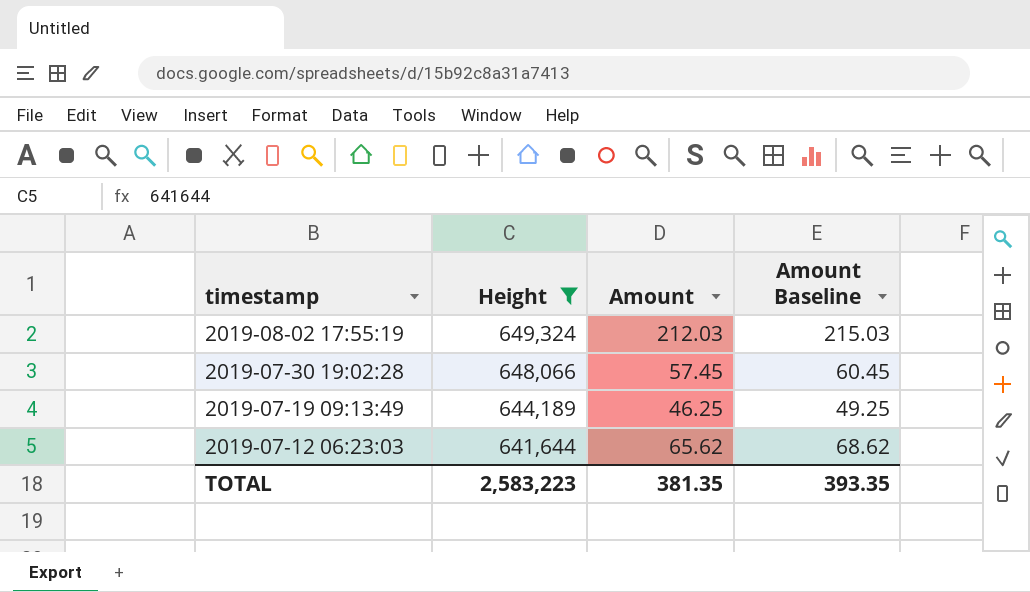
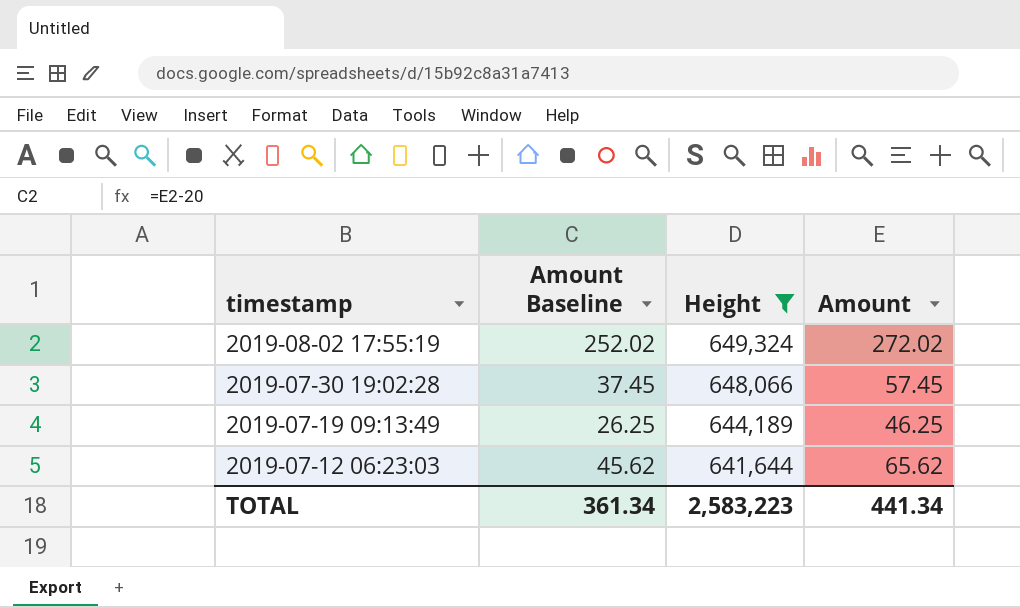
column Amount Baseline | formula: [Amount] + 3 -> [Amount] - 20
column Amount Baseline | position: 4 -> 2
2019-08-02 17:55:19 | Amount: 212.03 -> 272.02
TOTAL | Amount Baseline: 393.35 -> 361.34
TOTAL | Amount: 381.35 -> 441.34

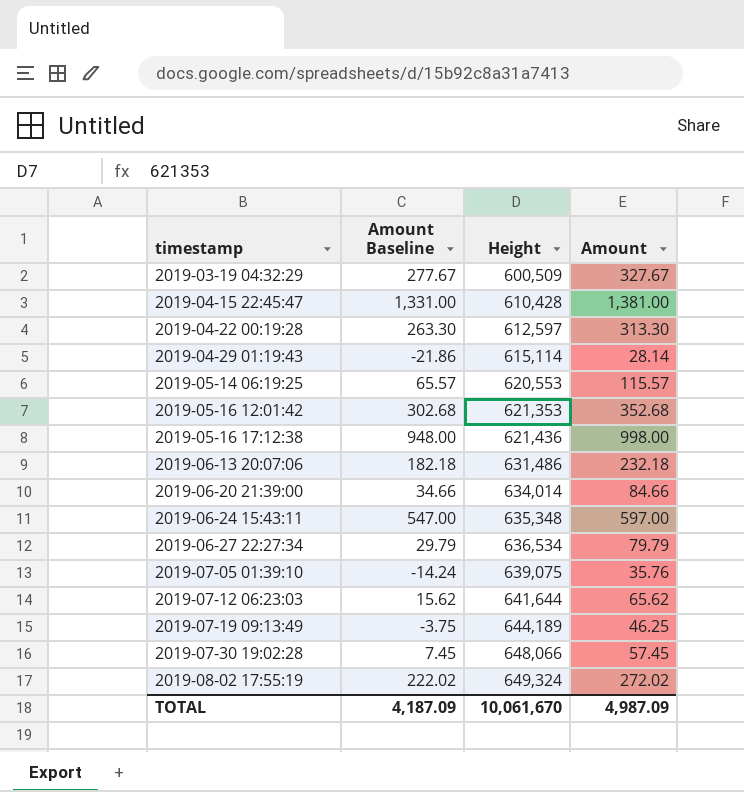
filter: Height >= 641,644 -> none
row order: timestamp descending -> timestamp ascending
column Amount Baseline | formula: [Amount] - 20 -> [Amount] - 50
TOTAL | Amount Baseline: 361.34 -> 4,187.09
TOTAL | Height: 2,583,223 -> 10,061,670
TOTAL | Amount: 441.34 -> 4,987.09

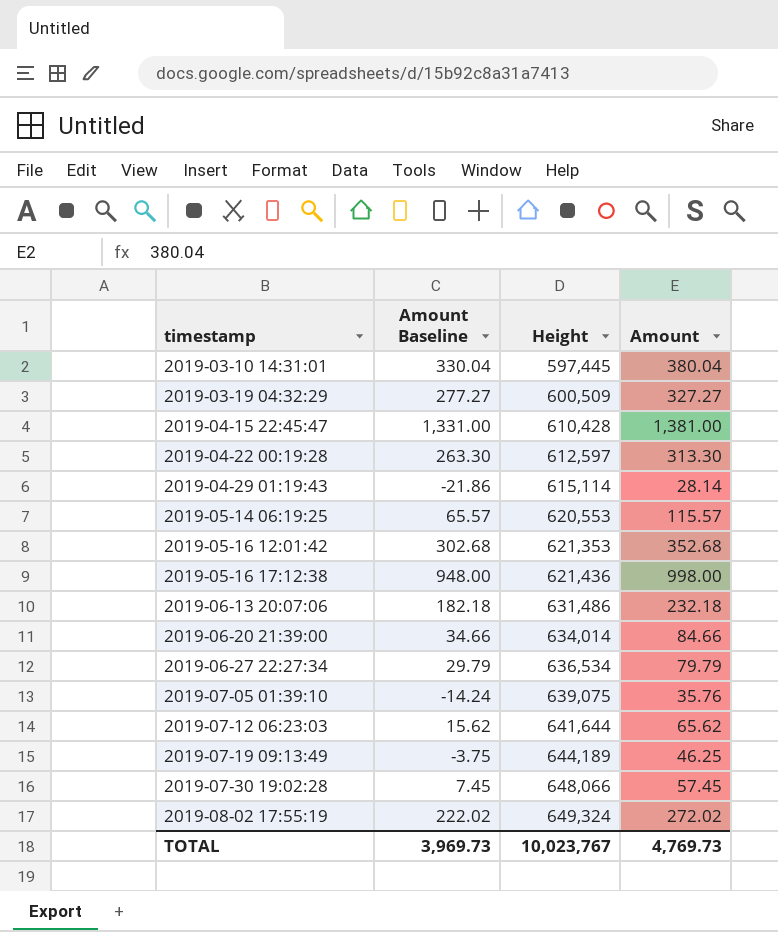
row 2019-06-24 15:43:11: 547.00 | 635,348 | 597.00 -> none
row 2019-03-10 14:31:01: none -> 330.04 | 597,445 | 380.04
2019-03-19 04:32:29 | Amount Baseline: 277.67 -> 277.27
2019-03-19 04:32:29 | Amount: 327.67 -> 327.27
TOTAL | Amount Baseline: 4,187.09 -> 3,969.73
TOTAL | Height: 10,061,670 -> 10,023,767
TOTAL | Amount: 4,987.09 -> 4,769.73

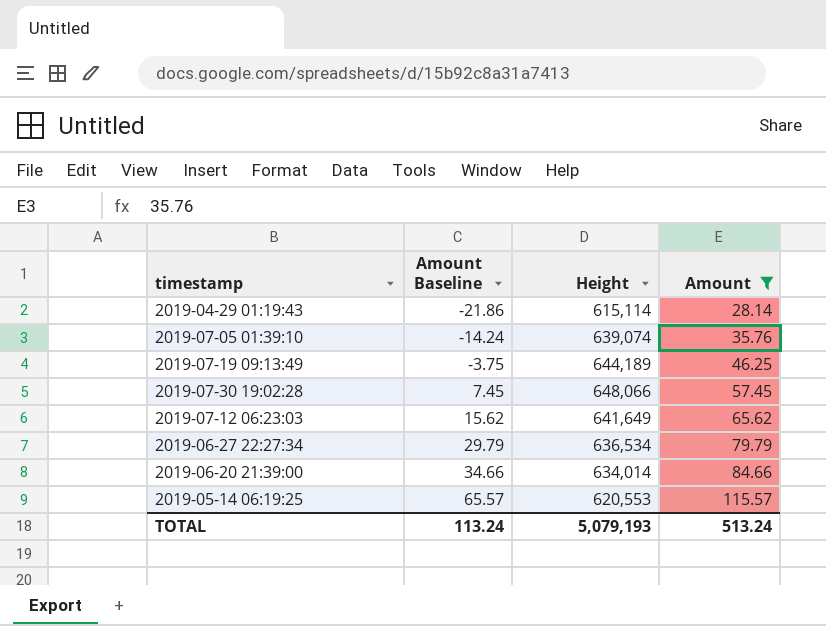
filter: none -> Amount <= 115.57
row order: timestamp ascending -> Amount Baseline ascending
2019-07-05 01:39:10 | Height: 639,075 -> 639,074
2019-07-12 06:23:03 | Height: 641,644 -> 641,649
TOTAL | Amount Baseline: 3,969.73 -> 113.24
TOTAL | Height: 10,023,767 -> 5,079,193
TOTAL | Amount: 4,769.73 -> 513.24

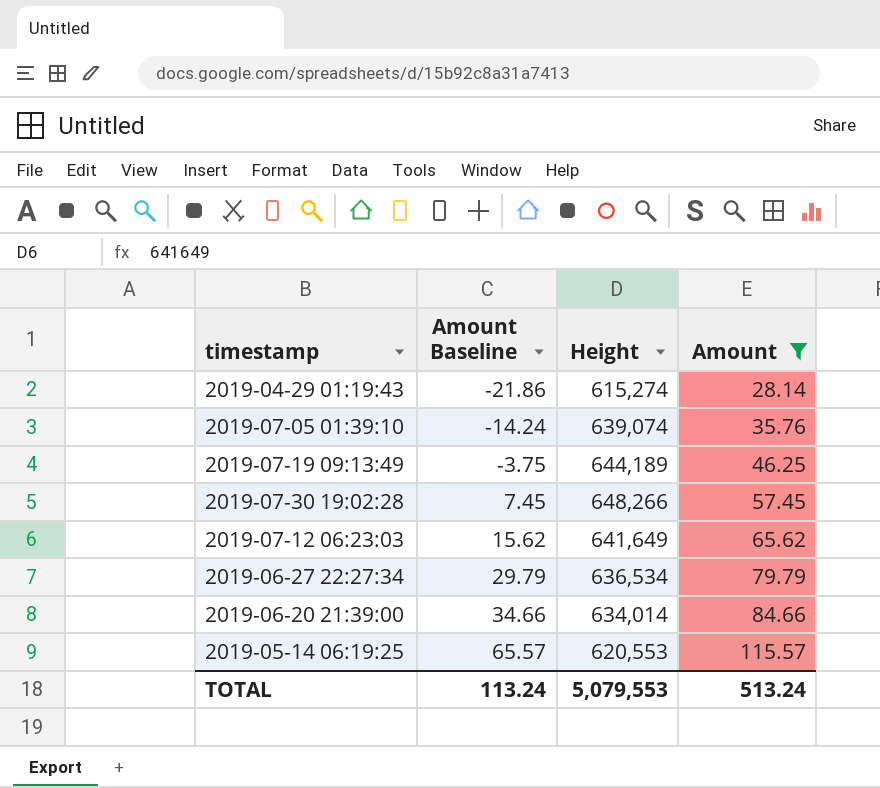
2019-04-29 01:19:43 | Height: 615,114 -> 615,274
2019-07-30 19:02:28 | Height: 648,066 -> 648,266
TOTAL | Height: 5,079,193 -> 5,079,553

